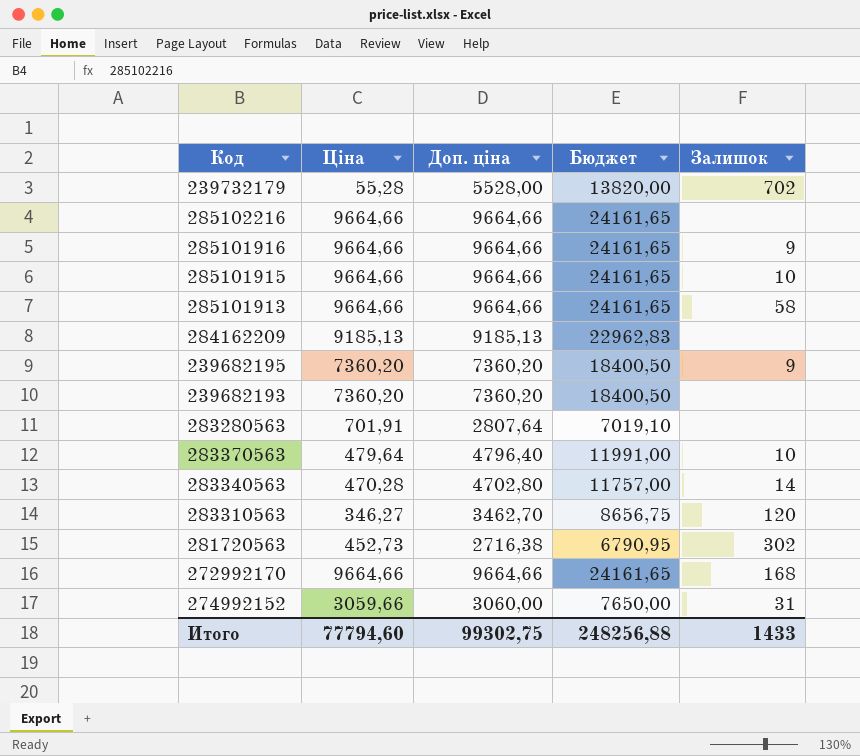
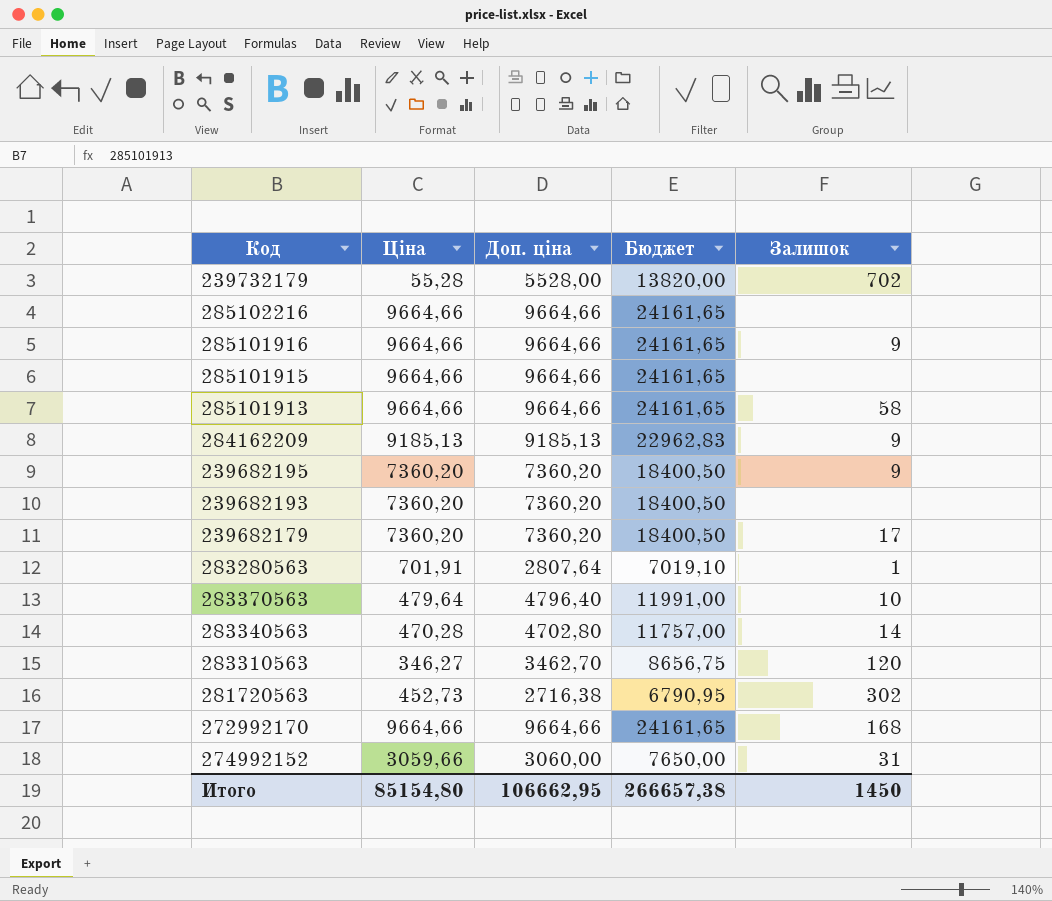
285101915 | Залишок: 10 -> none
284162209 | Залишок: none -> 9
row 239682179: none -> 7360,20 | 7360,20 | 18400,50 | 17
283280563 | Залишок: none -> 1
Итого | Ціна: 77794,60 -> 85154,80
Итого | Доп. ціна: 99302,75 -> 106662,95
Итого | Бюджет: 248256,88 -> 266657,38
Итого | Залишок: 1433 -> 1450

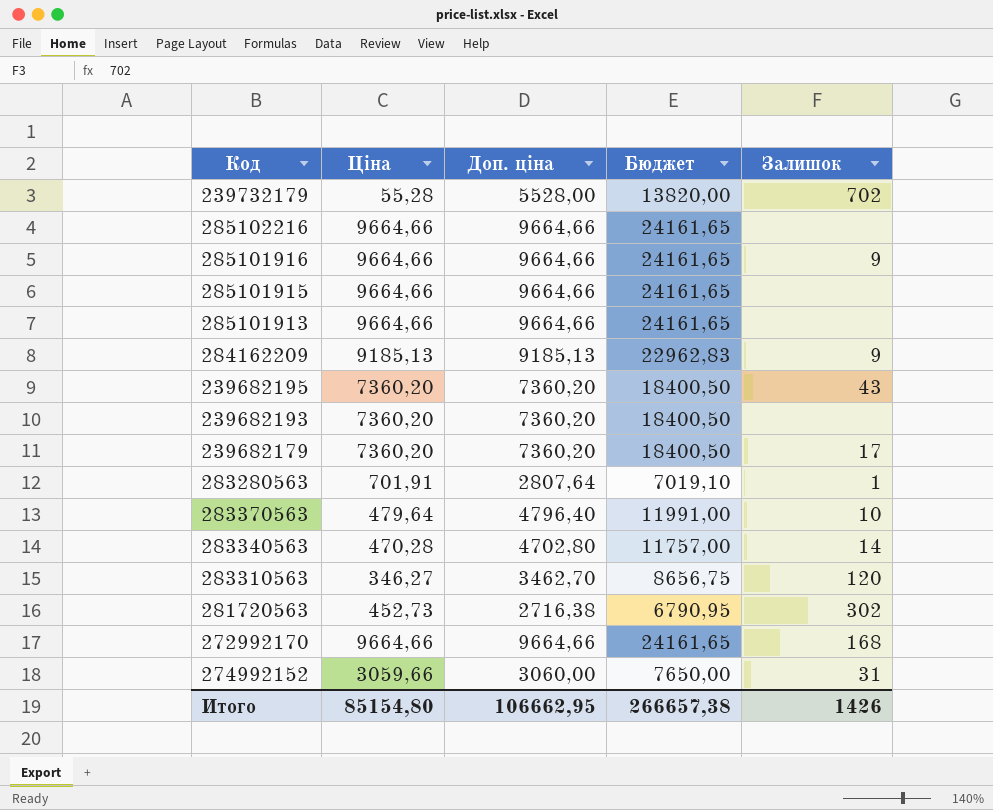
285101913 | Залишок: 58 -> none
239682195 | Залишок: 9 -> 43
Итого | Залишок: 1450 -> 1426

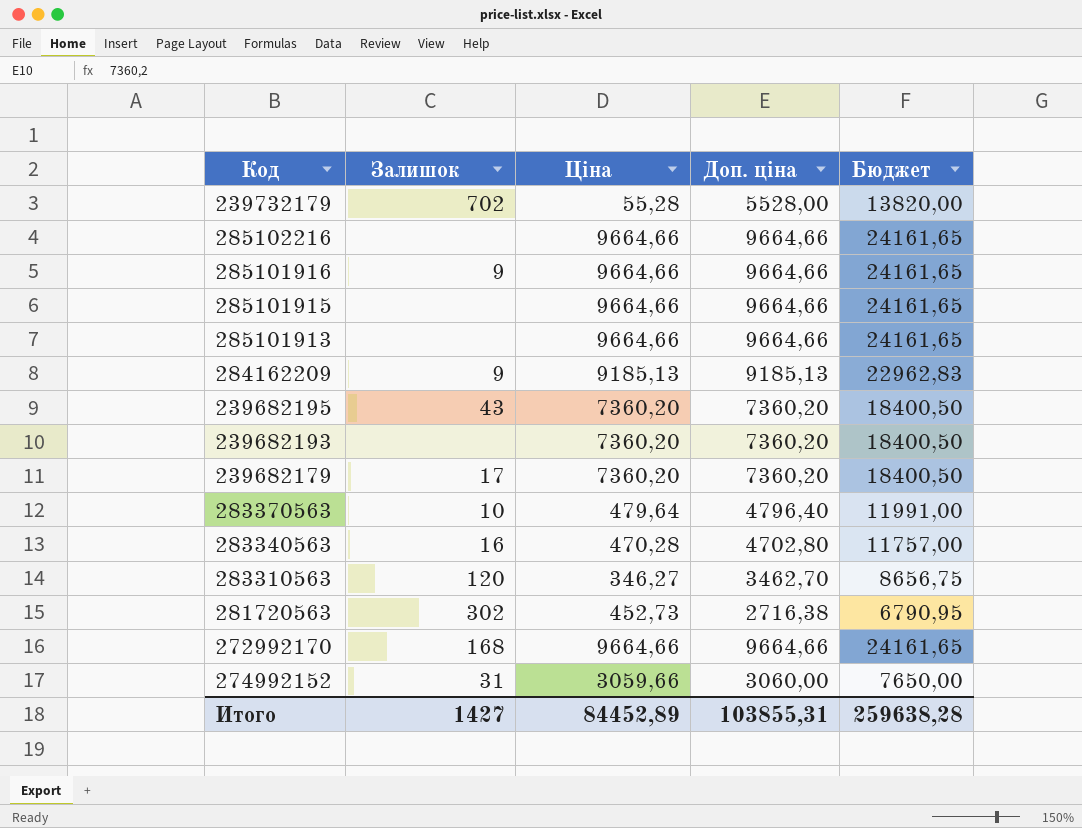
column Залишок | position: 5 -> 2
row 283280563: 701,91 | 2807,64 | 7019,10 | 1 -> none
283340563 | Залишок: 14 -> 16
Итого | Залишок: 1426 -> 1427
Итого | Ціна: 85154,80 -> 84452,89
Итого | Доп. ціна: 106662,95 -> 103855,31
Итого | Бюджет: 266657,38 -> 259638,28

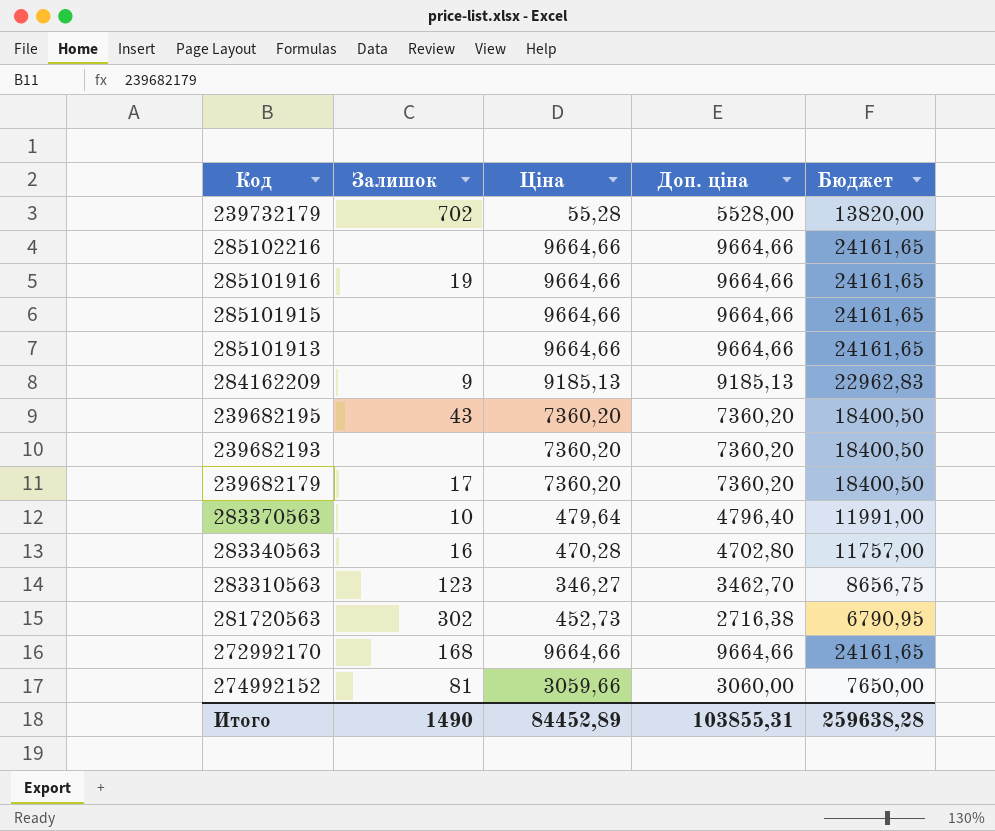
285101916 | Залишок: 9 -> 19
283310563 | Залишок: 120 -> 123
274992152 | Залишок: 31 -> 81
Итого | Залишок: 1427 -> 1490

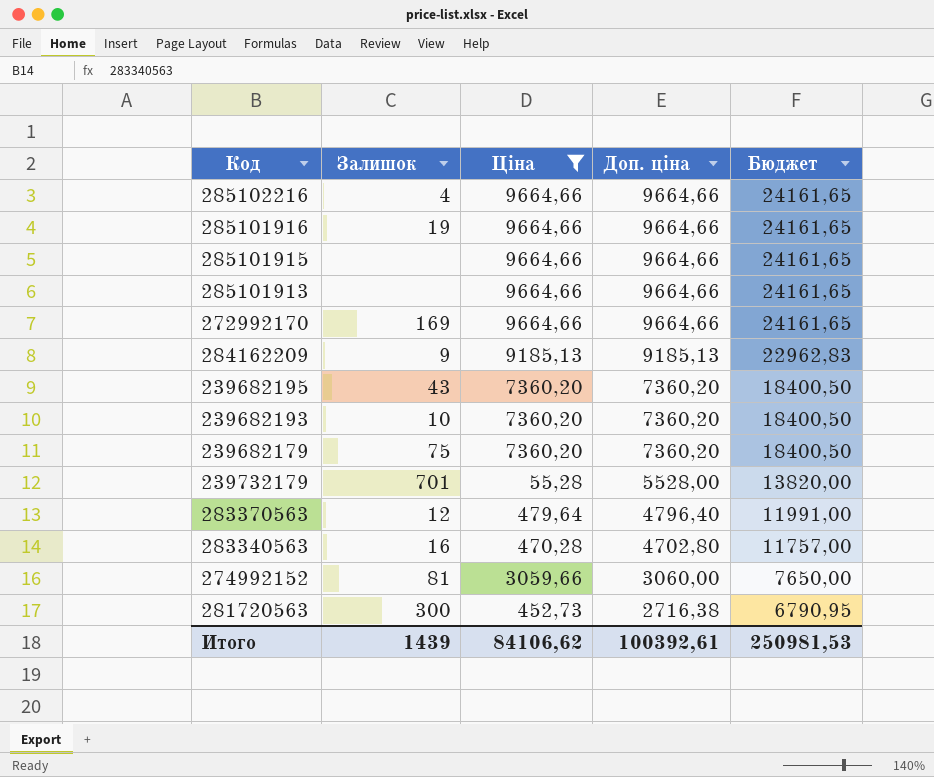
filter: none -> Ціна != 346,27
row order: none -> Доп. ціна descending
285102216 | Залишок: none -> 4
272992170 | Залишок: 168 -> 169
239682193 | Залишок: none -> 10
239682179 | Залишок: 17 -> 75
239732179 | Залишок: 702 -> 701
283370563 | Залишок: 10 -> 12
281720563 | Залишок: 302 -> 300
Итого | Залишок: 1490 -> 1439
Итого | Ціна: 84452,89 -> 84106,62
Итого | Доп. ціна: 103855,31 -> 100392,61
Итого | Бюджет: 259638,28 -> 250981,53

